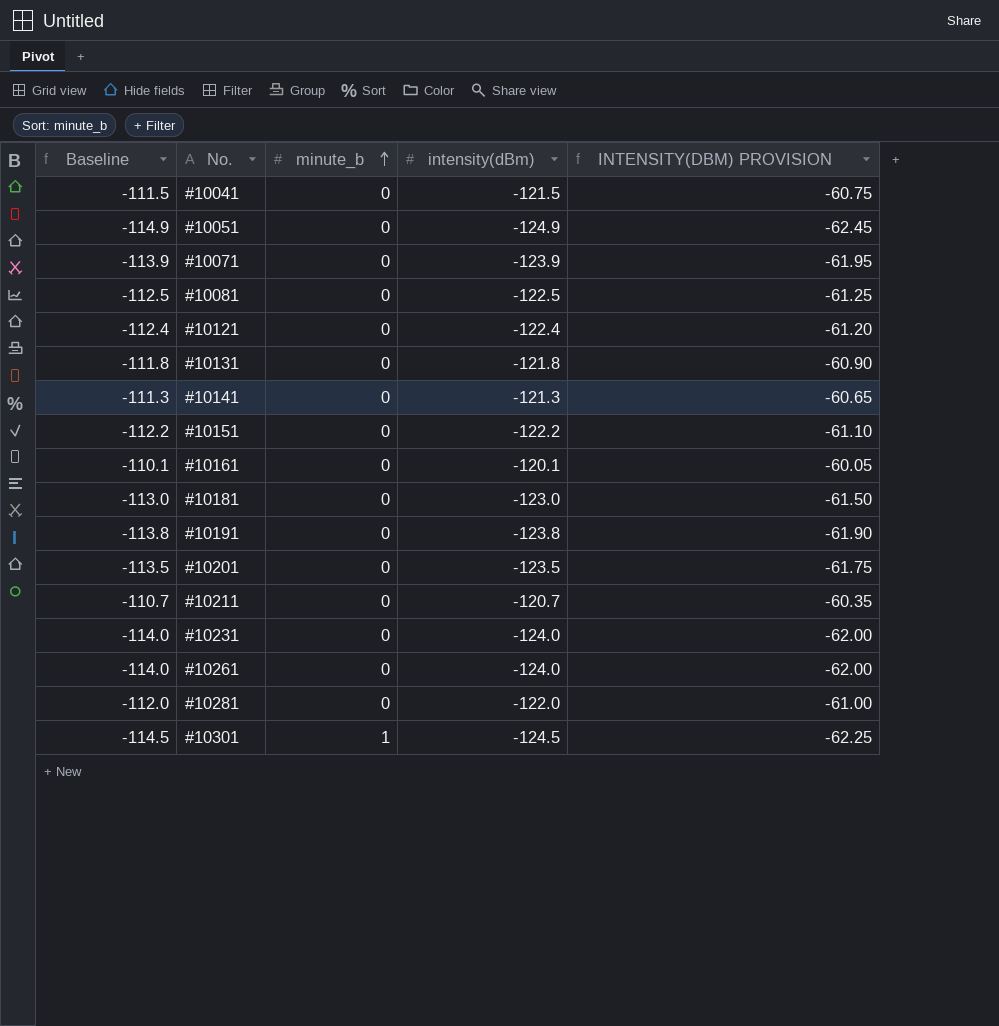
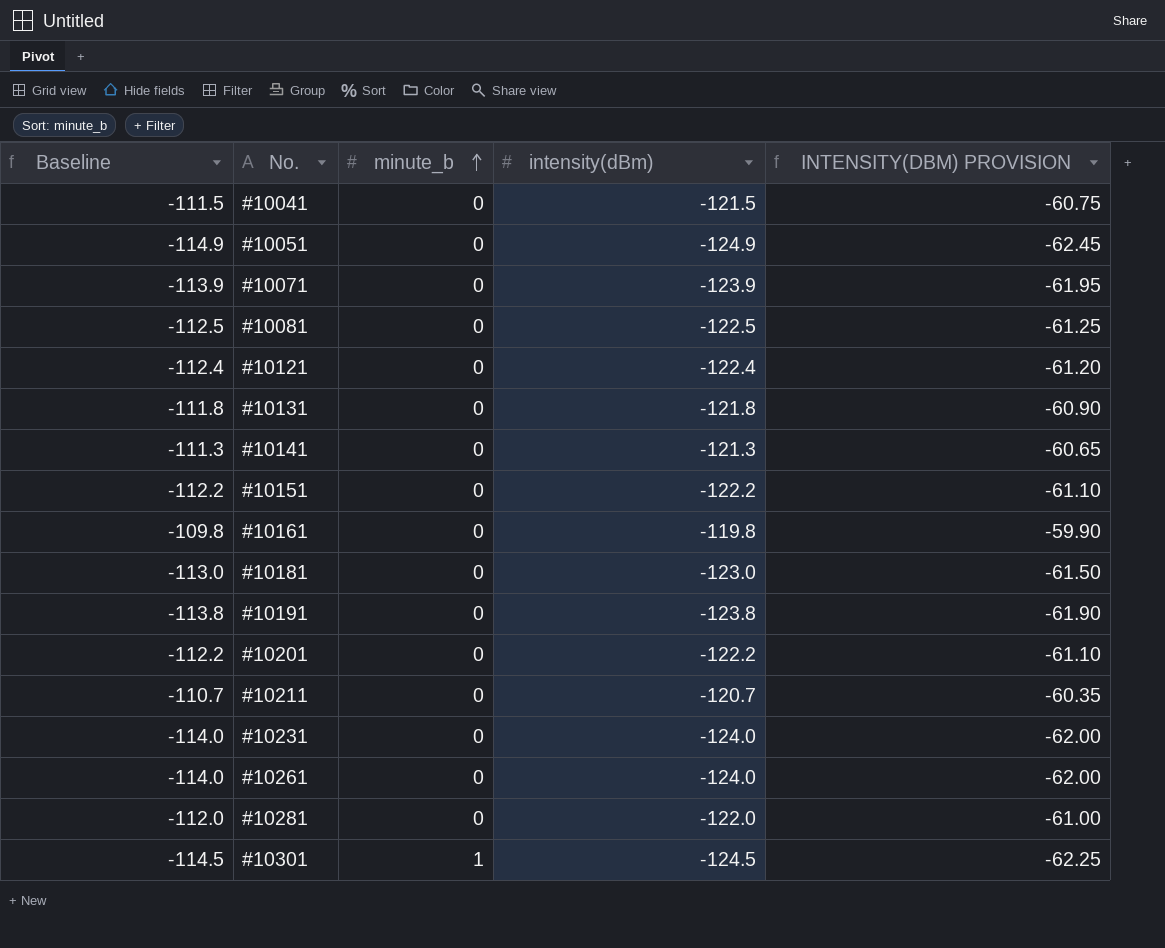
#10161 | Baseline: -110.1 -> -109.8
#10161 | intensity(dBm): -120.1 -> -119.8
#10161 | INTENSITY(DBM) PROVISION: -60.05 -> -59.90
#10201 | Baseline: -113.5 -> -112.2
#10201 | intensity(dBm): -123.5 -> -122.2
#10201 | INTENSITY(DBM) PROVISION: -61.75 -> -61.10

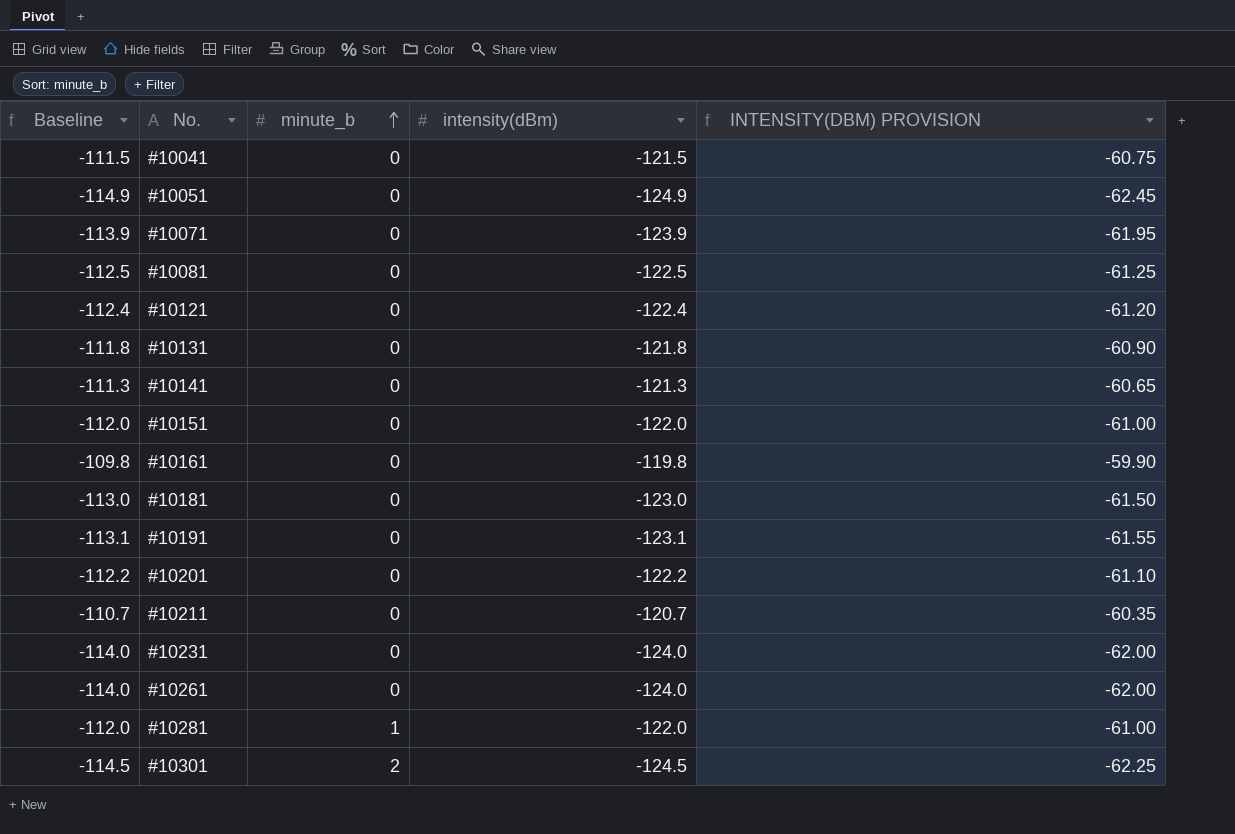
#10151 | Baseline: -112.2 -> -112.0
#10151 | intensity(dBm): -122.2 -> -122.0
#10151 | INTENSITY(DBM) PROVISION: -61.10 -> -61.00
#10191 | Baseline: -113.8 -> -113.1
#10191 | intensity(dBm): -123.8 -> -123.1
#10191 | INTENSITY(DBM) PROVISION: -61.90 -> -61.55
#10281 | minute_b: 0 -> 1
#10301 | minute_b: 1 -> 2

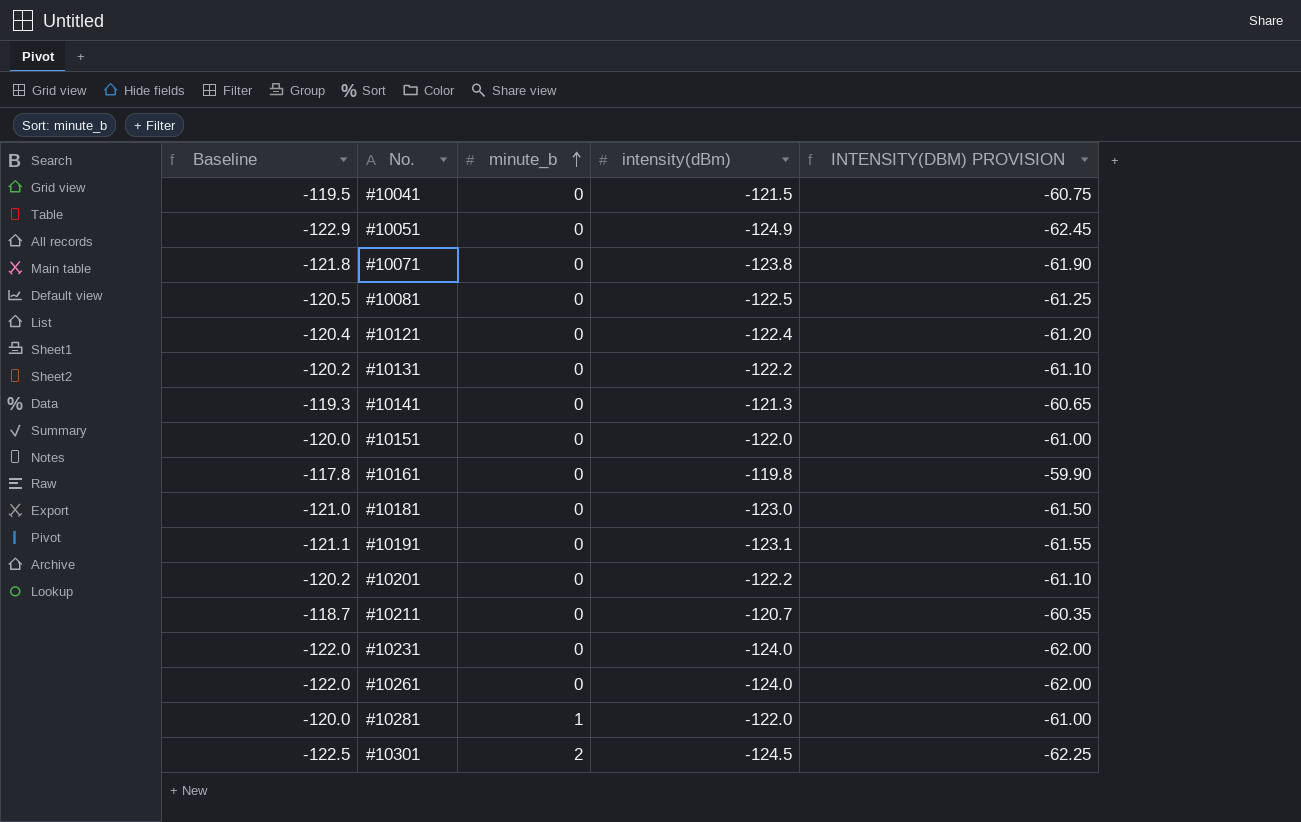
column Baseline | formula: [intensity(dBm)] + 10 -> [intensity(dBm)] + 2
#10071 | intensity(dBm): -123.9 -> -123.8
#10071 | INTENSITY(DBM) PROVISION: -61.95 -> -61.90
#10131 | intensity(dBm): -121.8 -> -122.2
#10131 | INTENSITY(DBM) PROVISION: -60.90 -> -61.10

